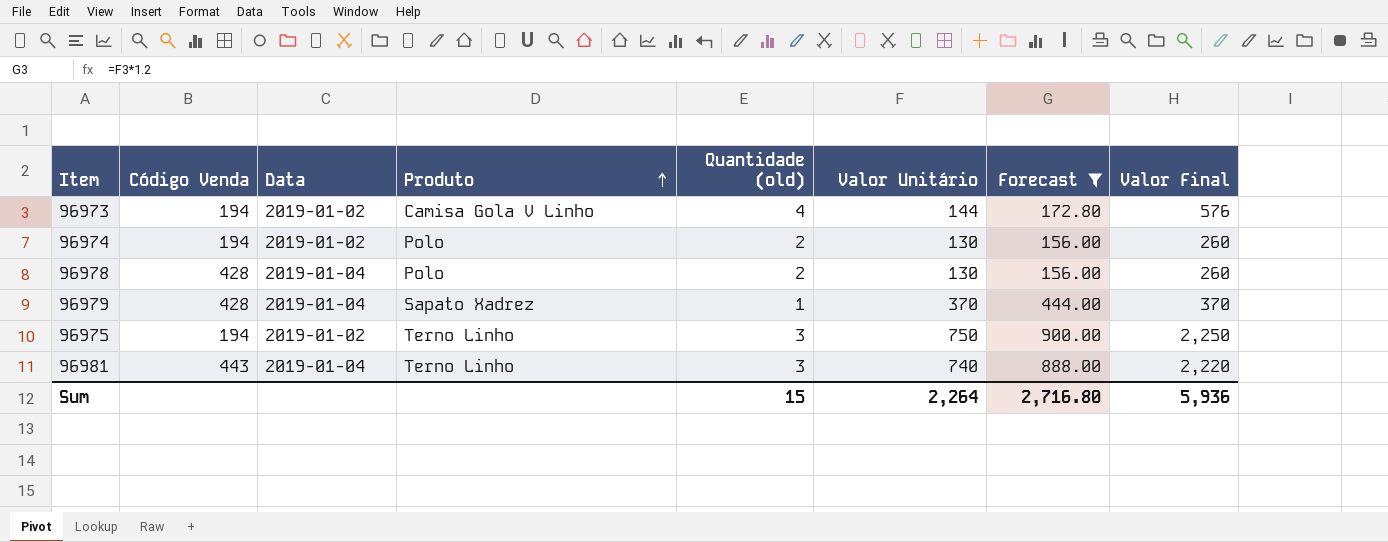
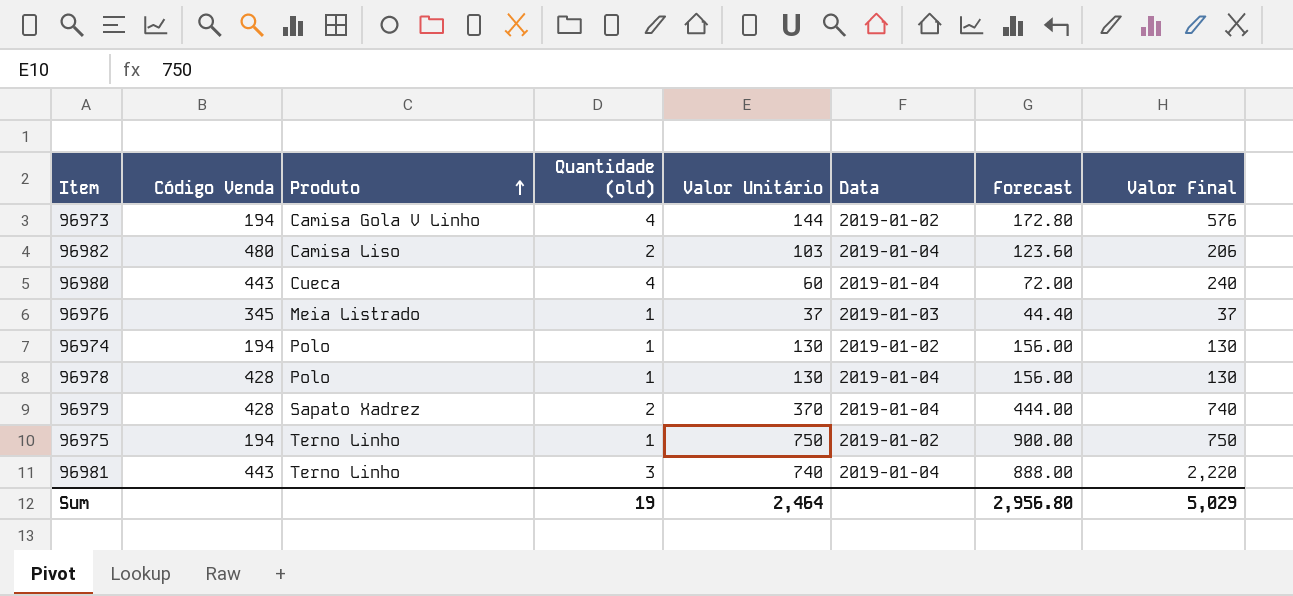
filter: Forecast >= 156.00 -> none
column Data | position: 3 -> 6
96974 | Quantidade (old): 2 -> 1
96974 | Valor Final: 260 -> 130
96978 | Quantidade (old): 2 -> 1
96978 | Valor Final: 260 -> 130
96979 | Quantidade (old): 1 -> 2
96979 | Valor Final: 370 -> 740
96975 | Quantidade (old): 3 -> 1
96975 | Valor Final: 2,250 -> 750
Sum | Quantidade (old): 15 -> 19
Sum | Valor Unitário: 2,264 -> 2,464
Sum | Forecast: 2,716.80 -> 2,956.80
Sum | Valor Final: 5,936 -> 5,029

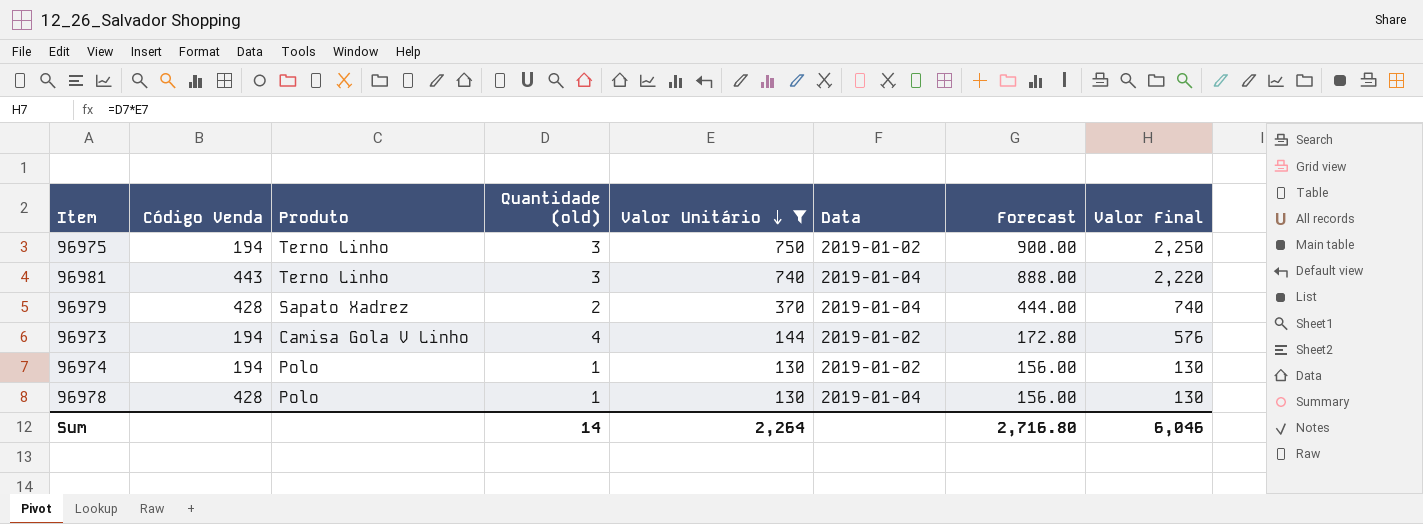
filter: none -> Valor Unitário >= 130
row order: Produto ascending -> Valor Unitário descending
96975 | Quantidade (old): 1 -> 3
96975 | Valor Final: 750 -> 2,250
Sum | Quantidade (old): 19 -> 14
Sum | Valor Unitário: 2,464 -> 2,264
Sum | Forecast: 2,956.80 -> 2,716.80
Sum | Valor Final: 5,029 -> 6,046

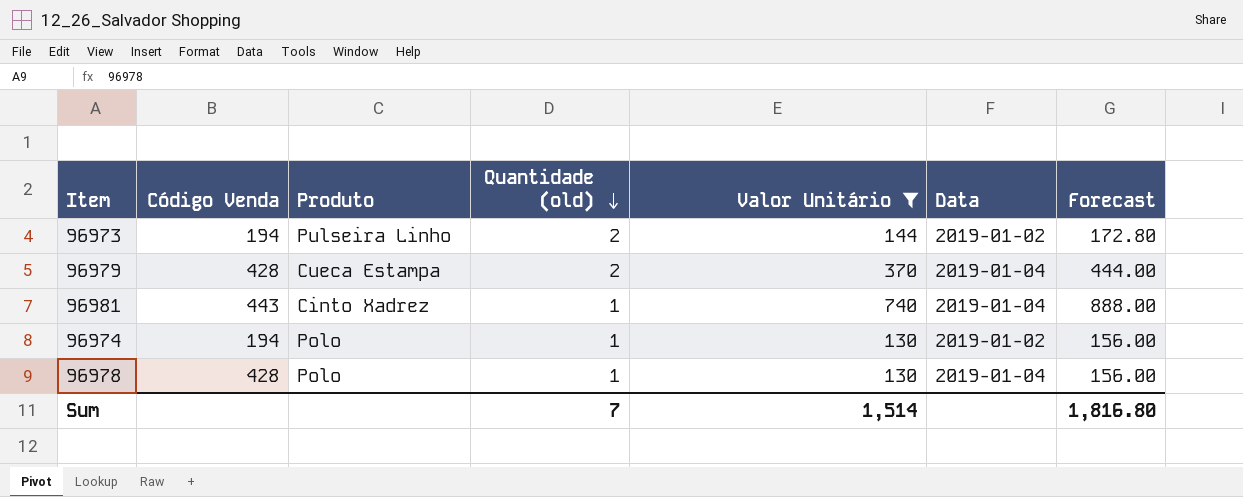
row order: Valor Unitário descending -> Quantidade (old) descending
column Valor Final | formula: [Quantidade (old)] * [Valor Unitário] -> none
row 96975: 194 | Terno Linho | 3 | 750 | 2019-01-02 | 900.00 | 2,250 -> none
96973 | Produto: Camisa Gola V Linho -> Pulseira Linho
96973 | Quantidade (old): 4 -> 2
96979 | Produto: Sapato Xadrez -> Cueca Estampa
96981 | Produto: Terno Linho -> Cinto Xadrez
96981 | Quantidade (old): 3 -> 1
Sum | Quantidade (old): 14 -> 7
Sum | Valor Unitário: 2,264 -> 1,514
Sum | Forecast: 2,716.80 -> 1,816.80

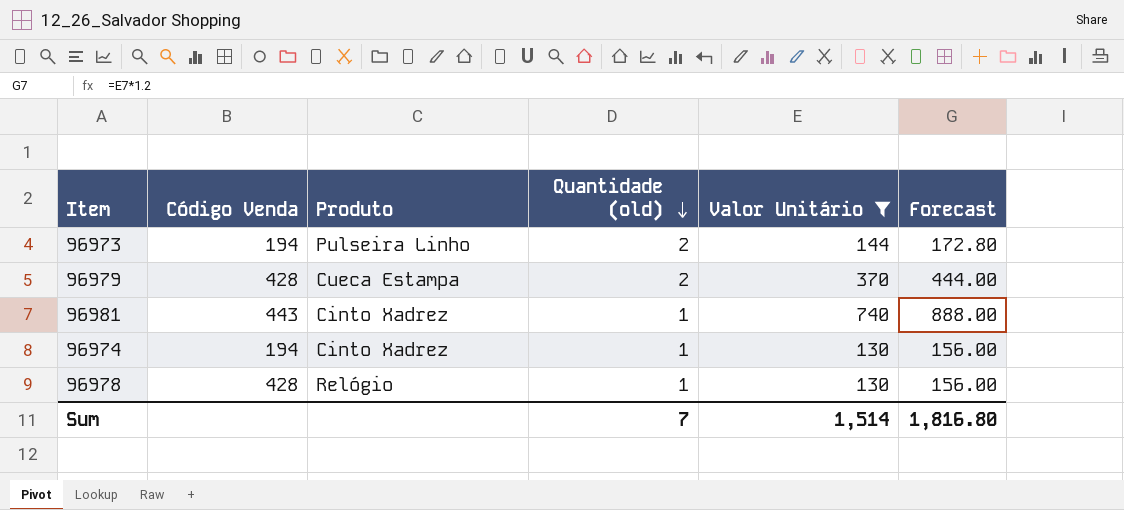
column Data | position: 6 -> none
96974 | Produto: Polo -> Cinto Xadrez
96978 | Produto: Polo -> Relógio

